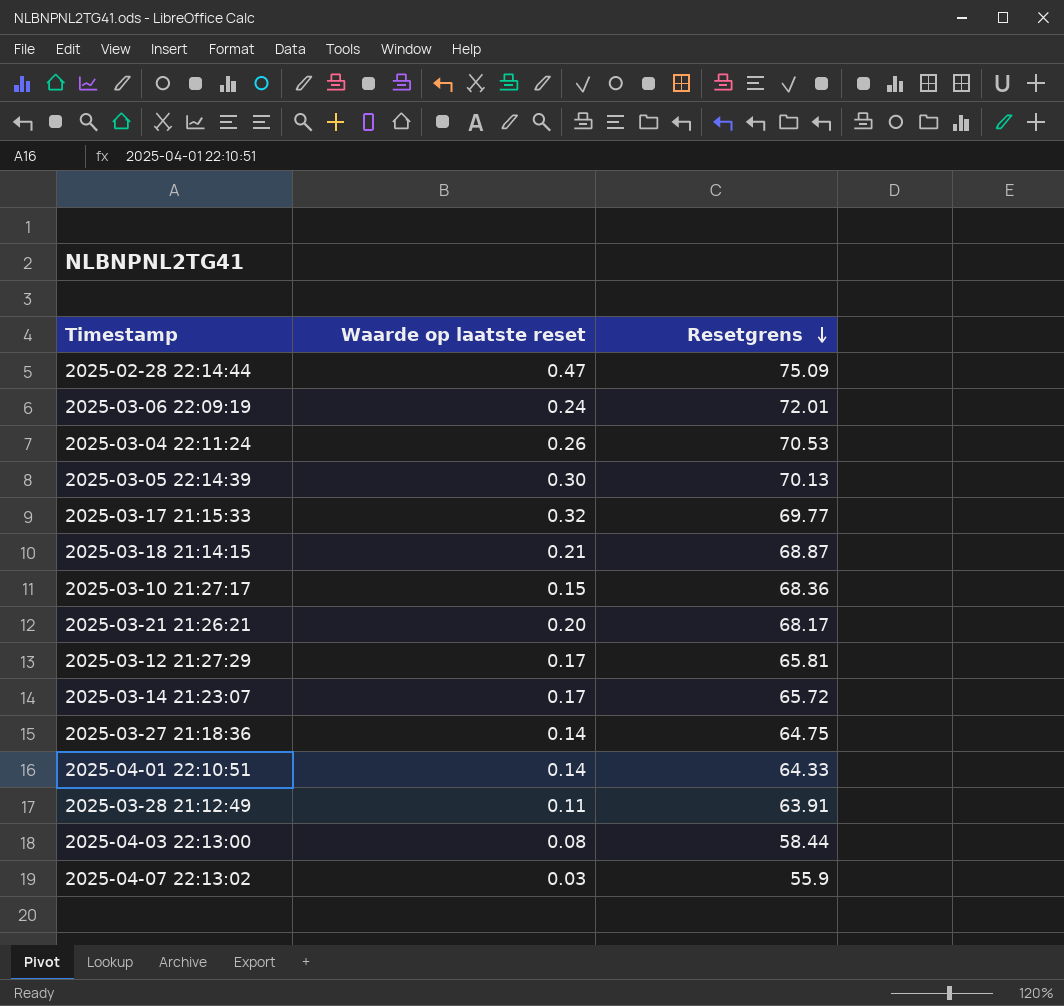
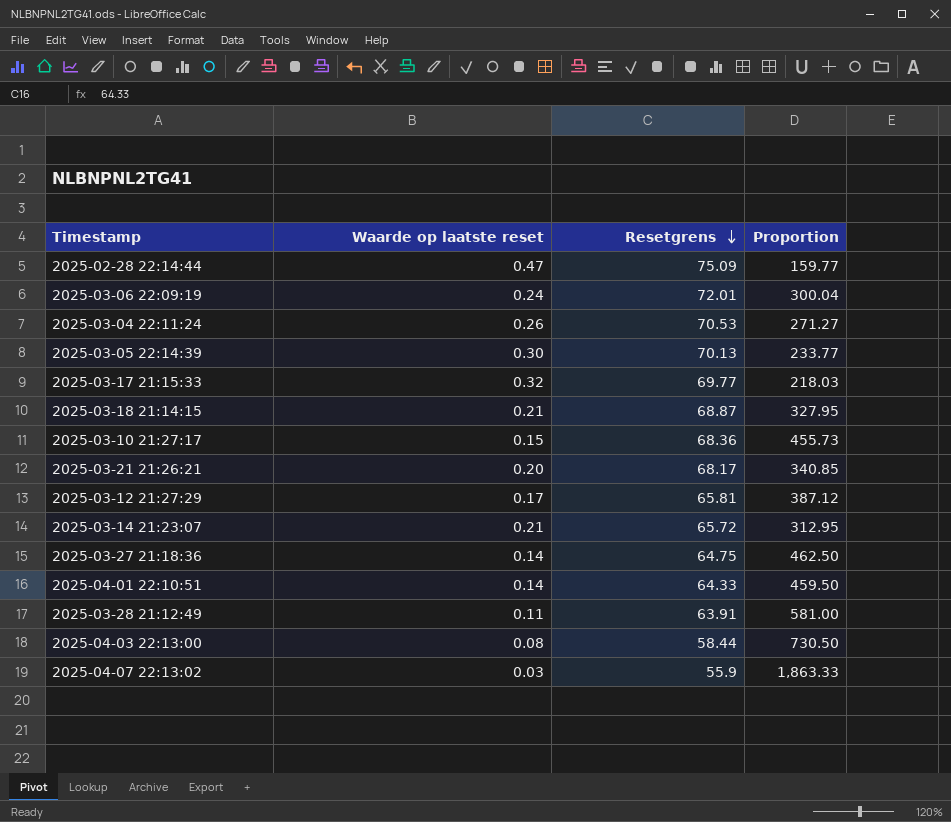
column Proportion | formula: none -> [Resetgrens] / [Waarde op laatste reset]
2025-03-14 21:23:07 | Waarde op laatste reset: 0.17 -> 0.21

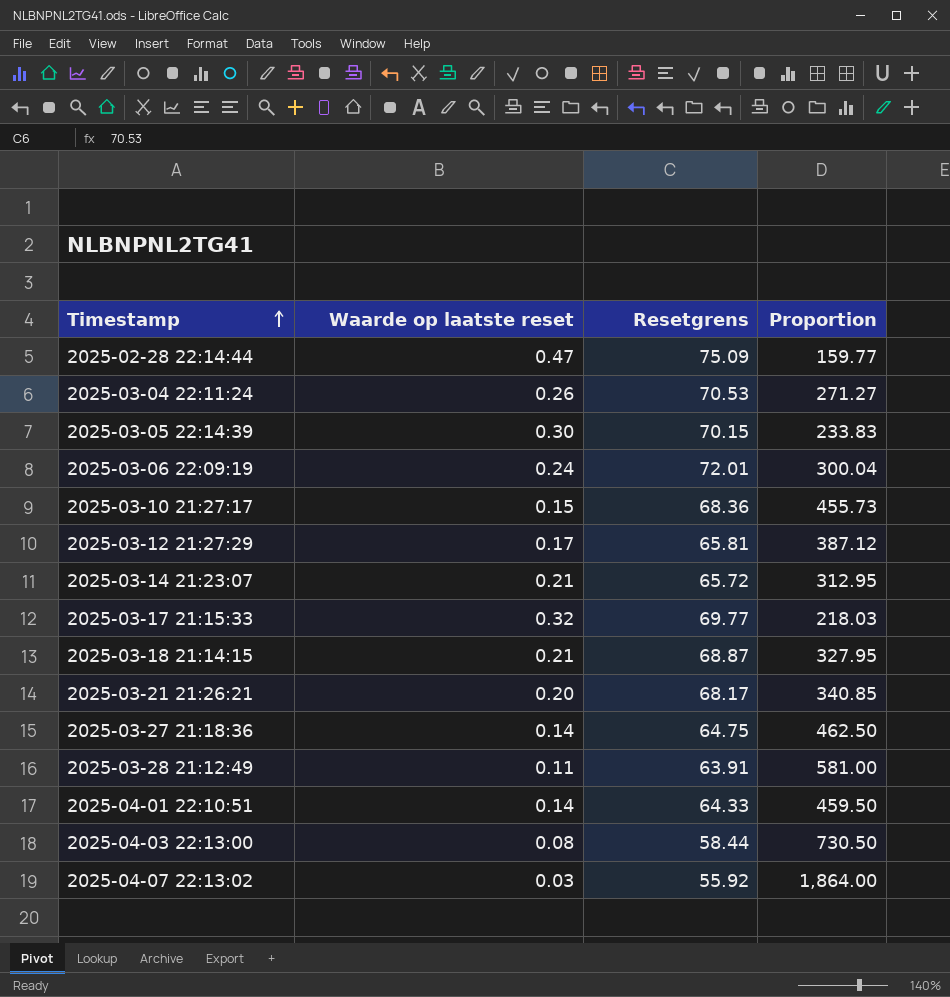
row order: Resetgrens descending -> Timestamp ascending
2025-03-05 22:14:39 | Resetgrens: 70.13 -> 70.15
2025-03-05 22:14:39 | Proportion: 233.77 -> 233.83
2025-04-07 22:13:02 | Resetgrens: 55.9 -> 55.92
2025-04-07 22:13:02 | Proportion: 1,863.33 -> 1,864.00

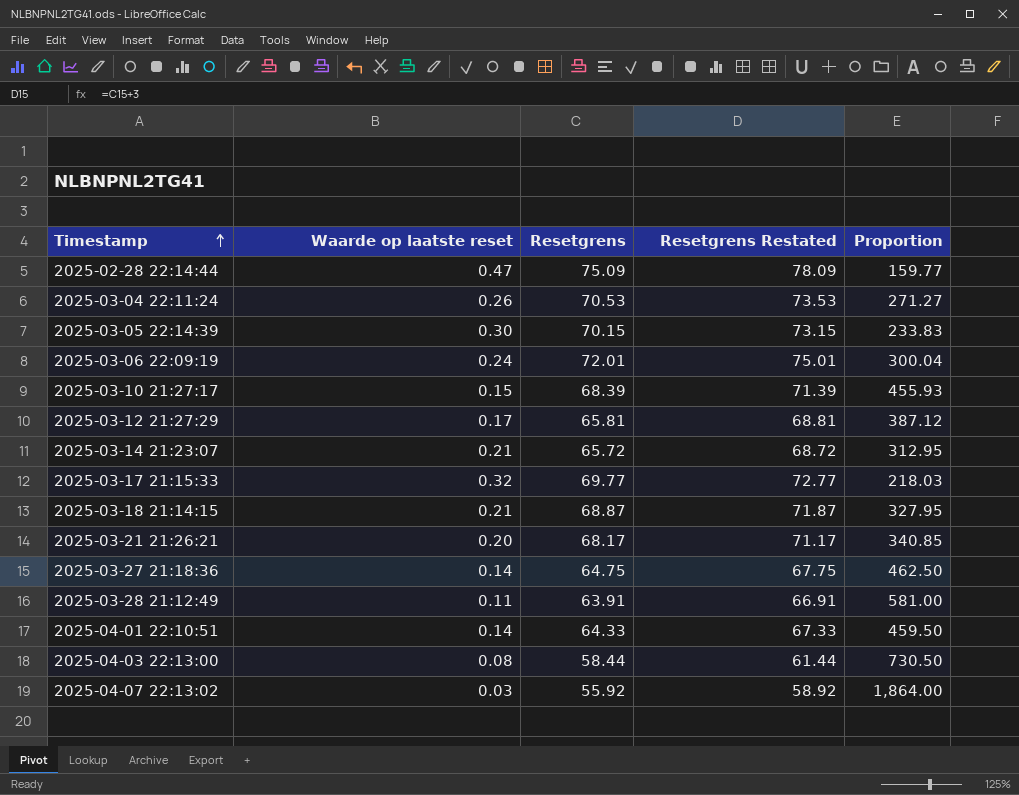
column Resetgrens Restated | formula: none -> [Resetgrens] + 3
2025-03-10 21:27:17 | Resetgrens: 68.36 -> 68.39
2025-03-10 21:27:17 | Proportion: 455.73 -> 455.93

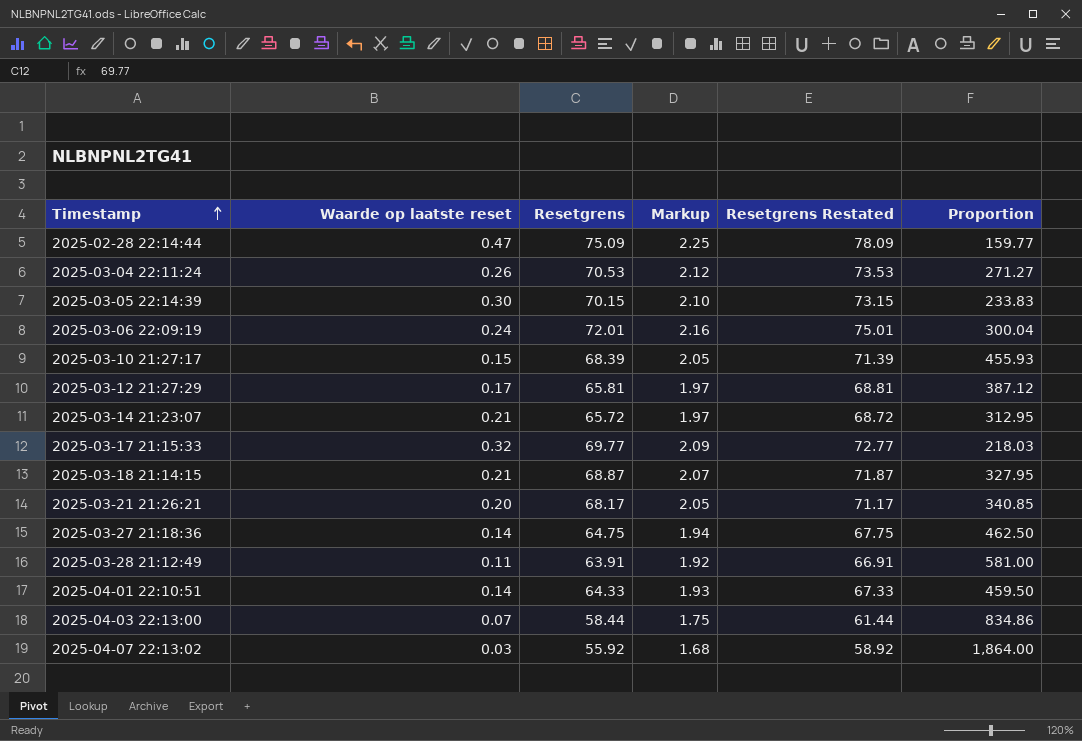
column Markup | formula: none -> [Resetgrens] * 0.03
2025-04-03 22:13:00 | Waarde op laatste reset: 0.08 -> 0.07
2025-04-03 22:13:00 | Proportion: 730.50 -> 834.86

